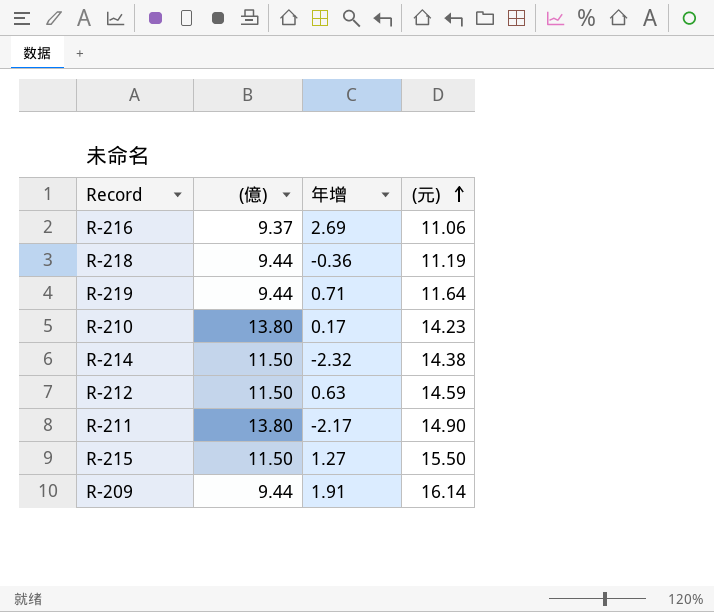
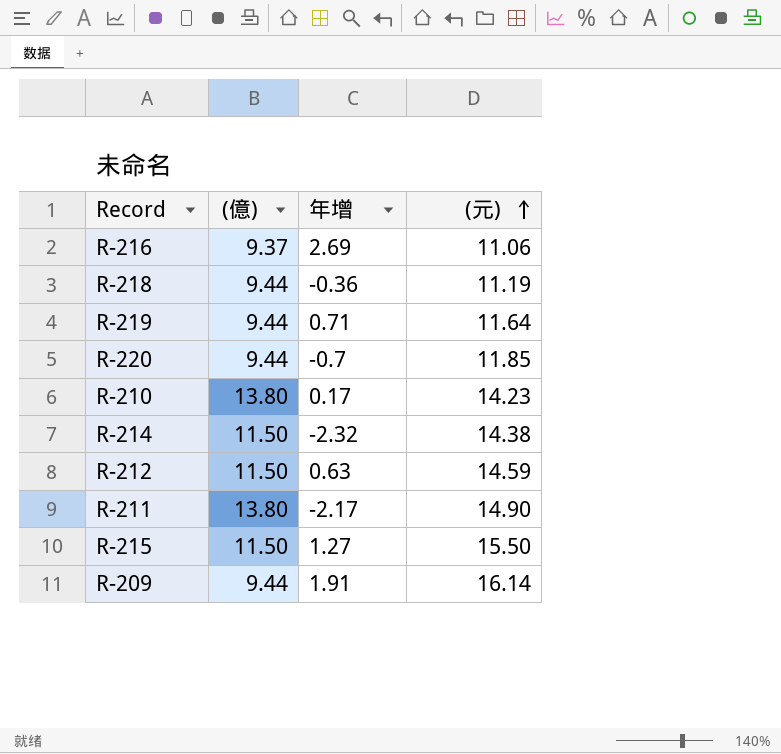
row R-220: none -> 9.44 | -0.7 | 11.85

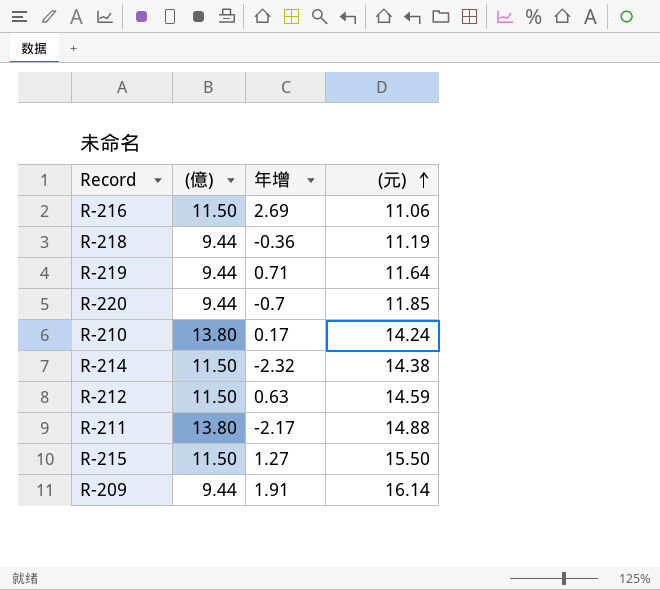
R-216 | (億): 9.37 -> 11.50
R-210 | (元): 14.23 -> 14.24
R-211 | (元): 14.90 -> 14.88

